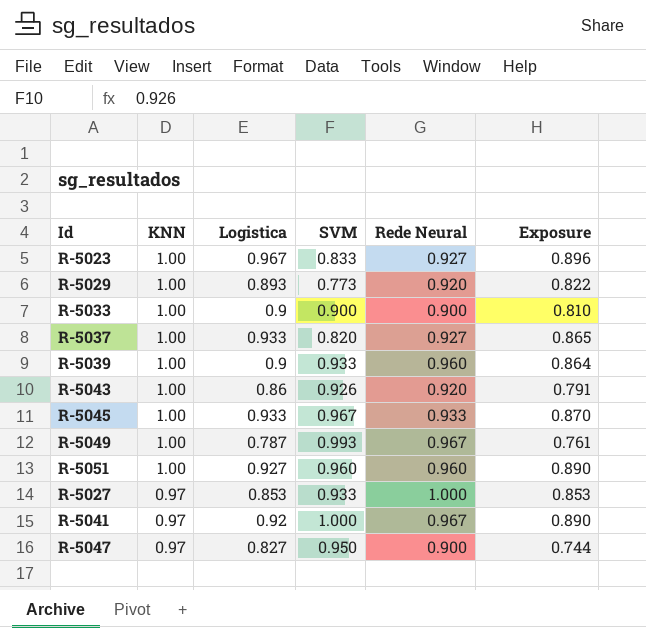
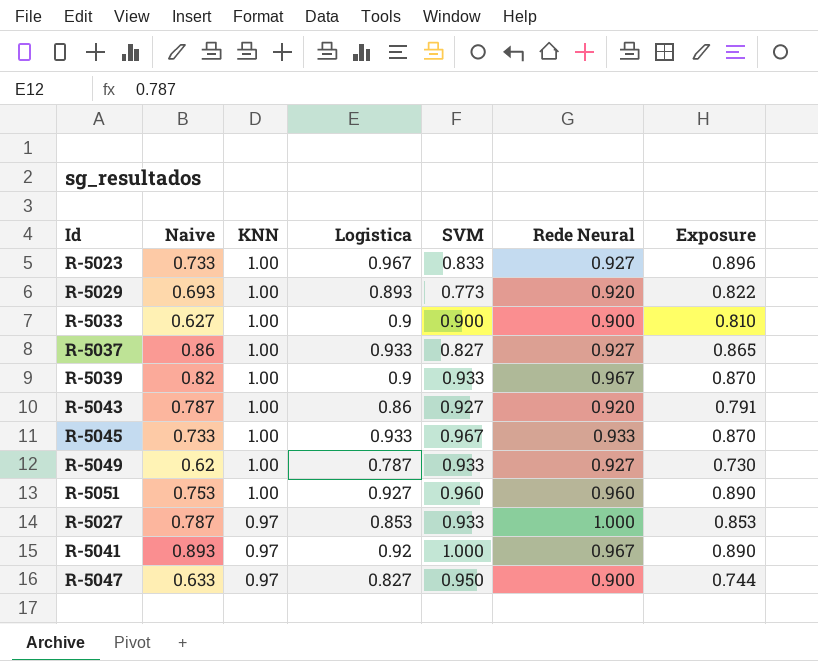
column Naive | position: none -> 2
R-5037 | SVM: 0.820 -> 0.827
R-5039 | Rede Neural: 0.960 -> 0.967
R-5039 | Exposure: 0.864 -> 0.870
R-5043 | SVM: 0.926 -> 0.927
R-5049 | SVM: 0.993 -> 0.933
R-5049 | Rede Neural: 0.967 -> 0.927
R-5049 | Exposure: 0.761 -> 0.730

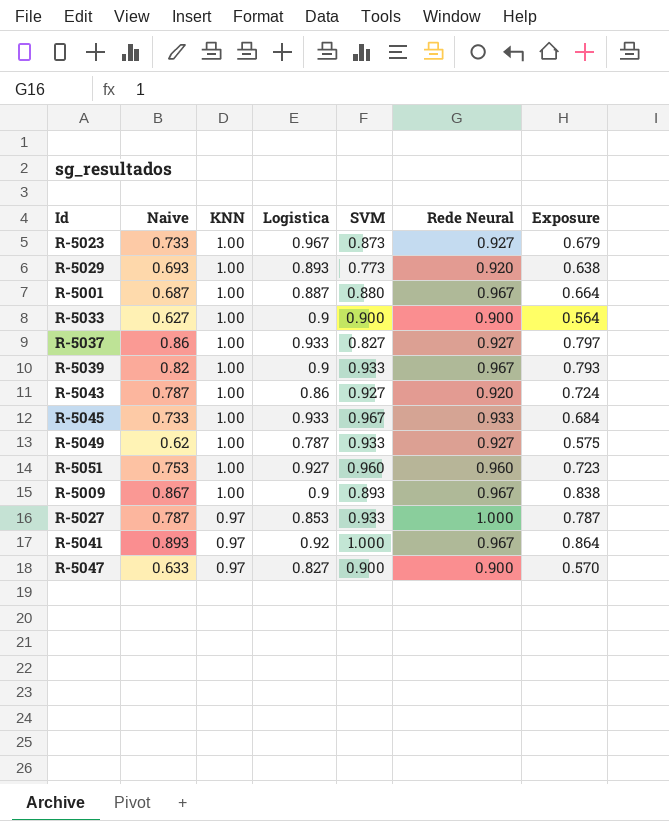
column Exposure | formula: [Logistica] * [Rede Neural] -> [Naive] * [Rede Neural]
R-5023 | SVM: 0.833 -> 0.873
row R-5001: none -> 0.687 | 1.00 | 0.887 | 0.880 | 0.967 | 0.664
row R-5009: none -> 0.867 | 1.00 | 0.9 | 0.893 | 0.967 | 0.838
R-5047 | SVM: 0.950 -> 0.900

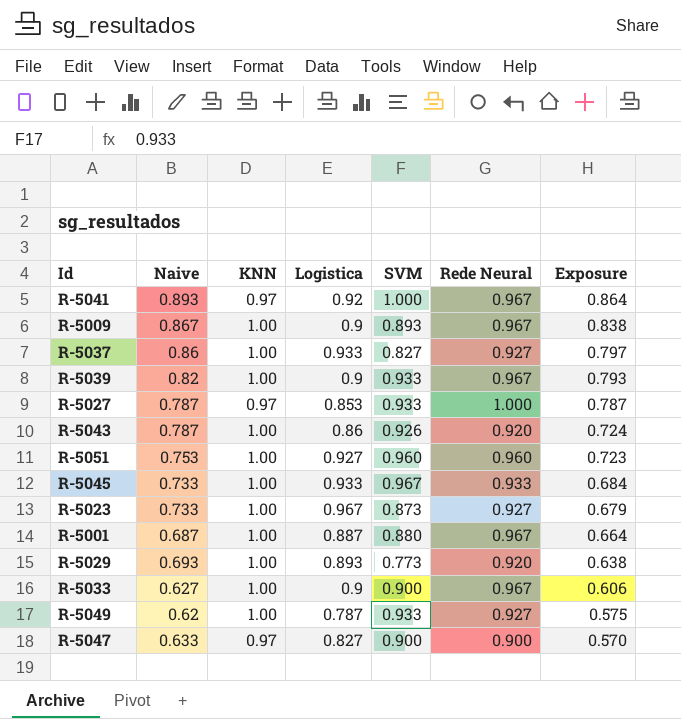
row order: KNN descending -> Exposure descending
R-5043 | SVM: 0.927 -> 0.926
R-5033 | Rede Neural: 0.900 -> 0.967
R-5033 | Exposure: 0.564 -> 0.606

